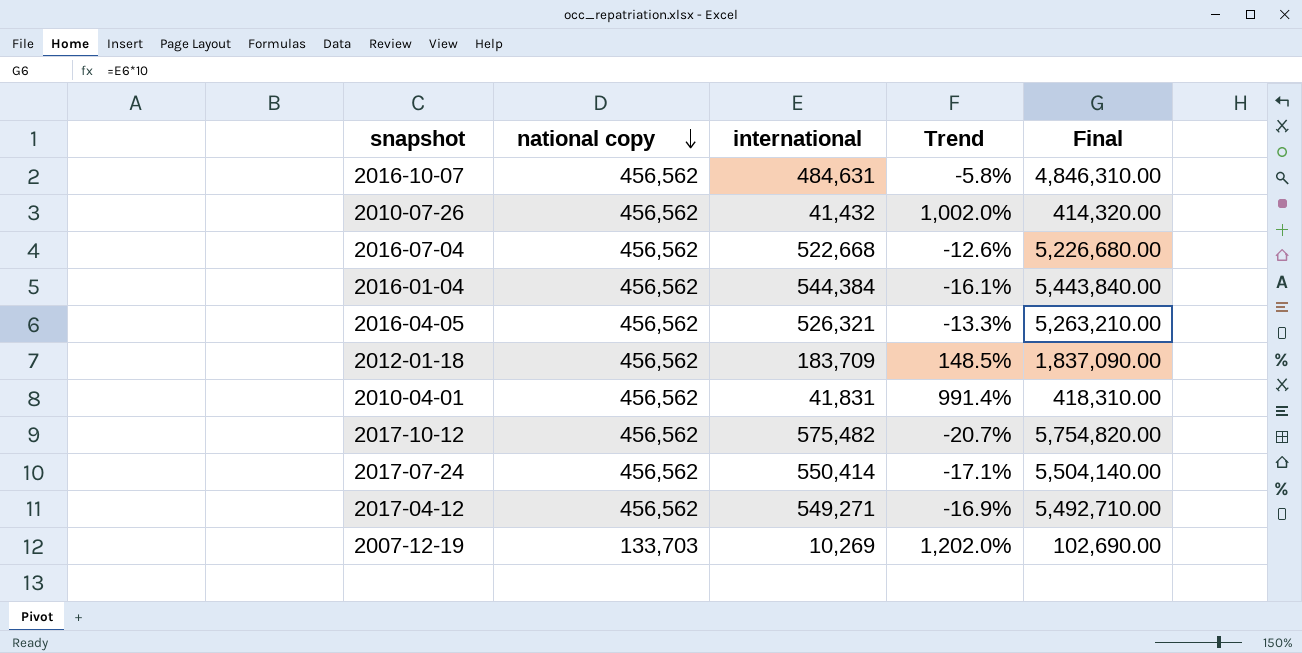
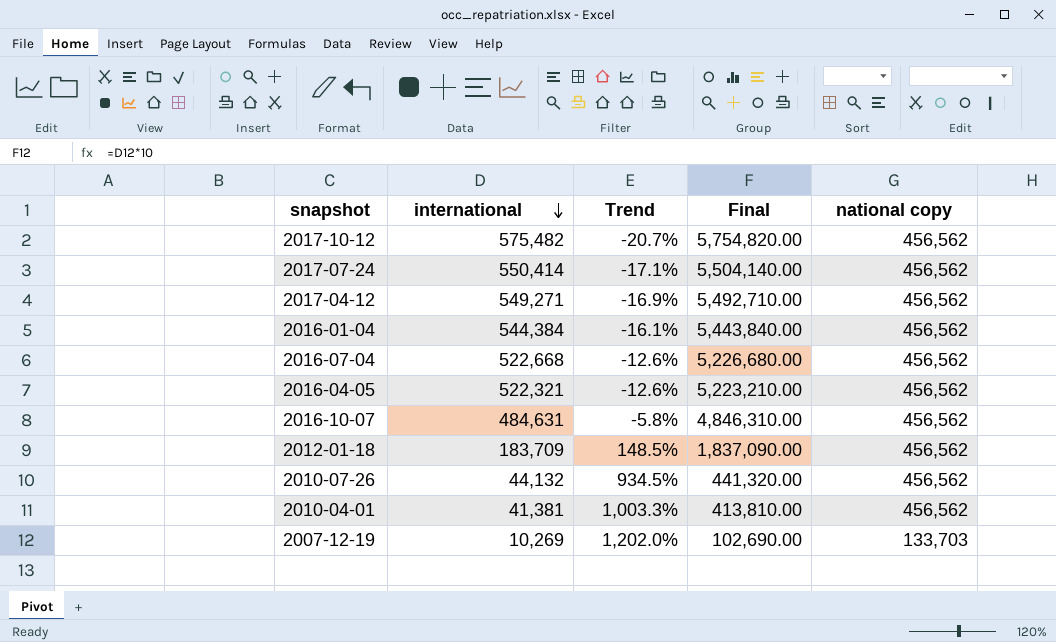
row order: national copy descending -> international descending
column national copy | position: 2 -> 5
2016-04-05 | international: 526,321 -> 522,321
2016-04-05 | Trend: -13.3% -> -12.6%
2016-04-05 | Final: 5,263,210.00 -> 5,223,210.00
2010-07-26 | international: 41,432 -> 44,132
2010-07-26 | Trend: 1,002.0% -> 934.5%
2010-07-26 | Final: 414,320.00 -> 441,320.00
2010-04-01 | international: 41,831 -> 41,381
2010-04-01 | Trend: 991.4% -> 1,003.3%
2010-04-01 | Final: 418,310.00 -> 413,810.00

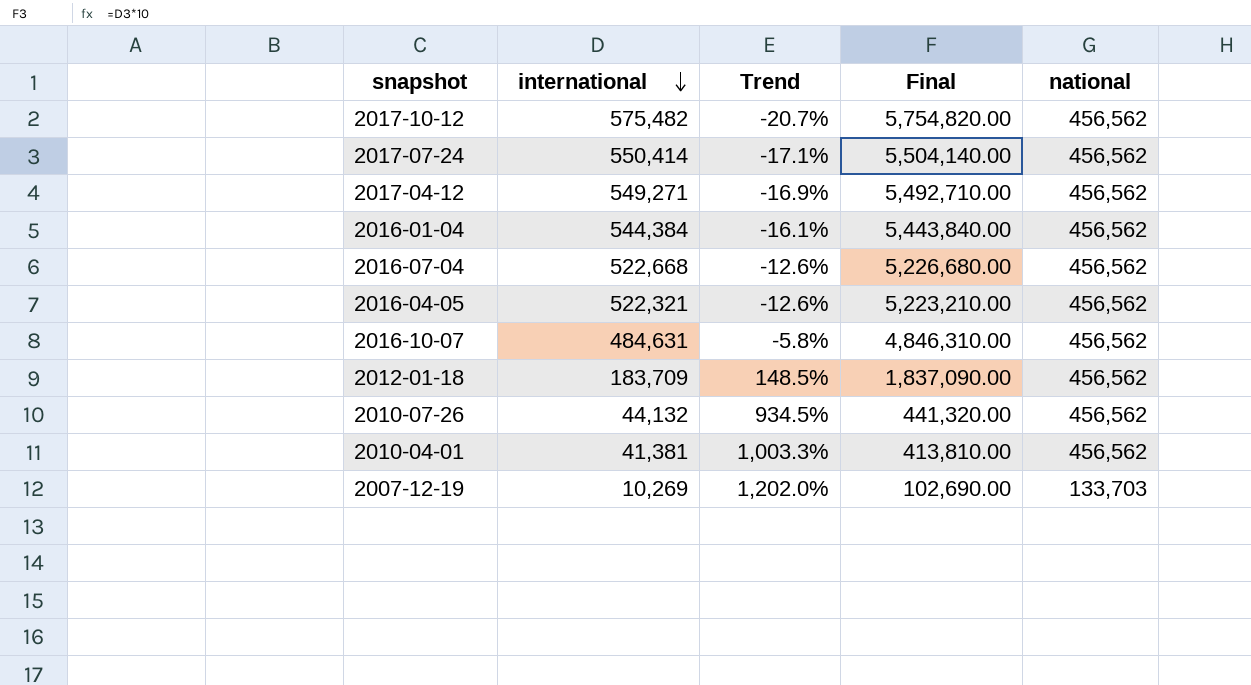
column name: national copy -> national

